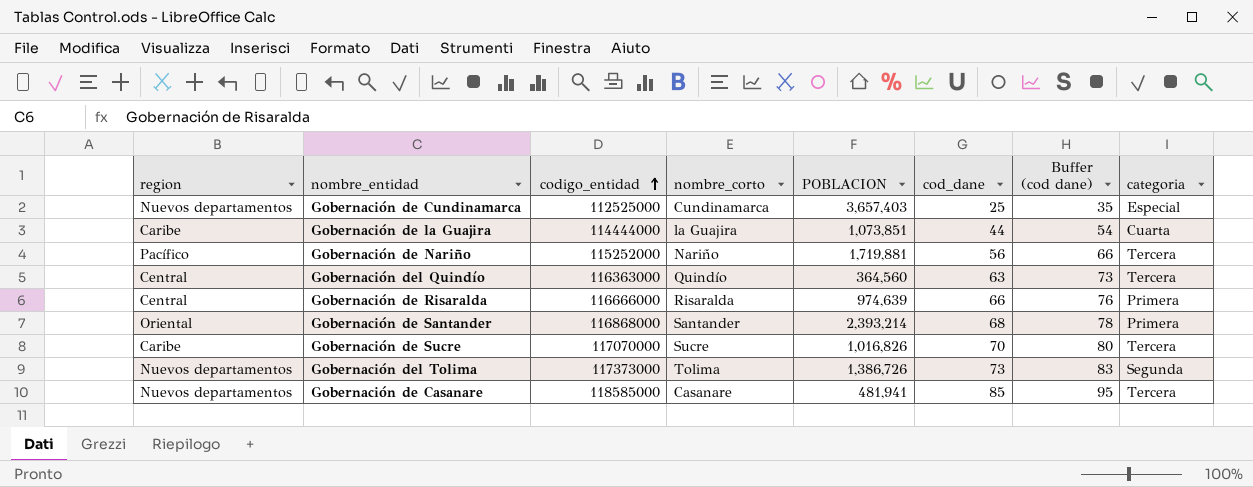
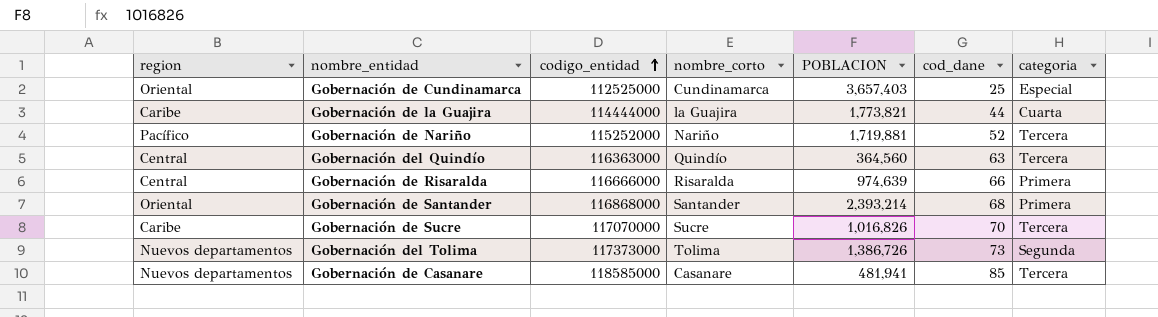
column Buffer (cod dane) | formula: [cod_dane] + 10 -> none
Gobernación de Cundinamarca | region: Nuevos departamentos -> Oriental
Gobernación de la Guajira | POBLACION: 1,073,851 -> 1,773,821
Gobernación de Nariño | cod_dane: 56 -> 52

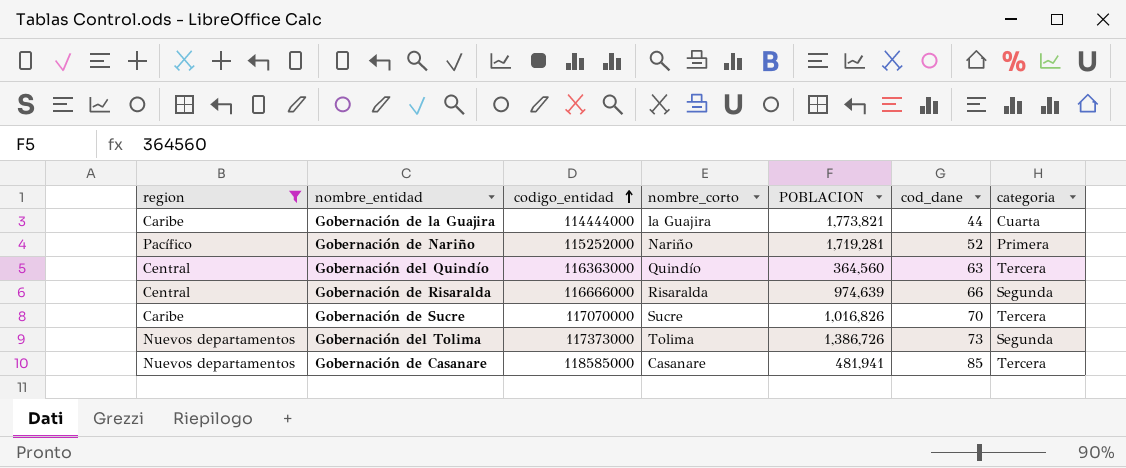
filter: none -> region != Oriental
Gobernación de Nariño | POBLACION: 1,719,881 -> 1,719,281
Gobernación de Nariño | categoria: Tercera -> Primera
Gobernación de Risaralda | categoria: Primera -> Segunda

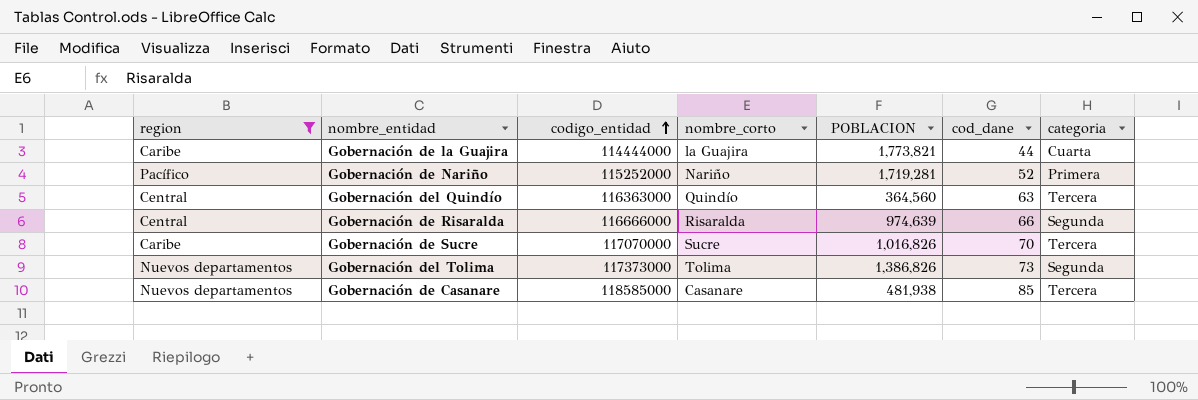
Gobernación del Tolima | POBLACION: 1,386,726 -> 1,386,826
Gobernación de Casanare | POBLACION: 481,941 -> 481,938

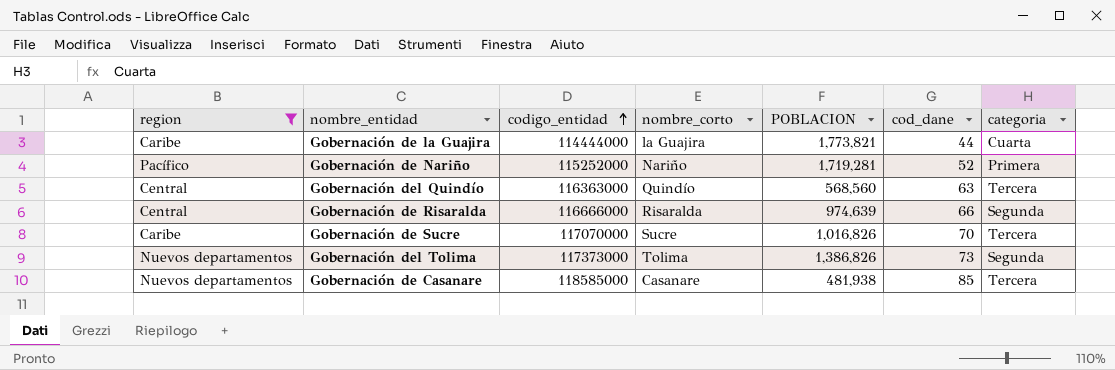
Gobernación del Quindío | POBLACION: 364,560 -> 568,560

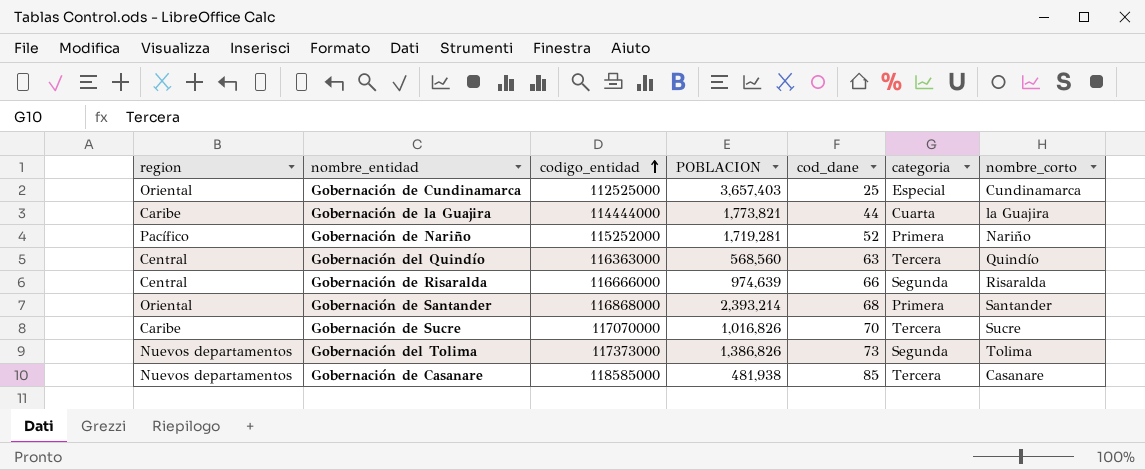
filter: region != Oriental -> none
column nombre_corto | position: 4 -> 7

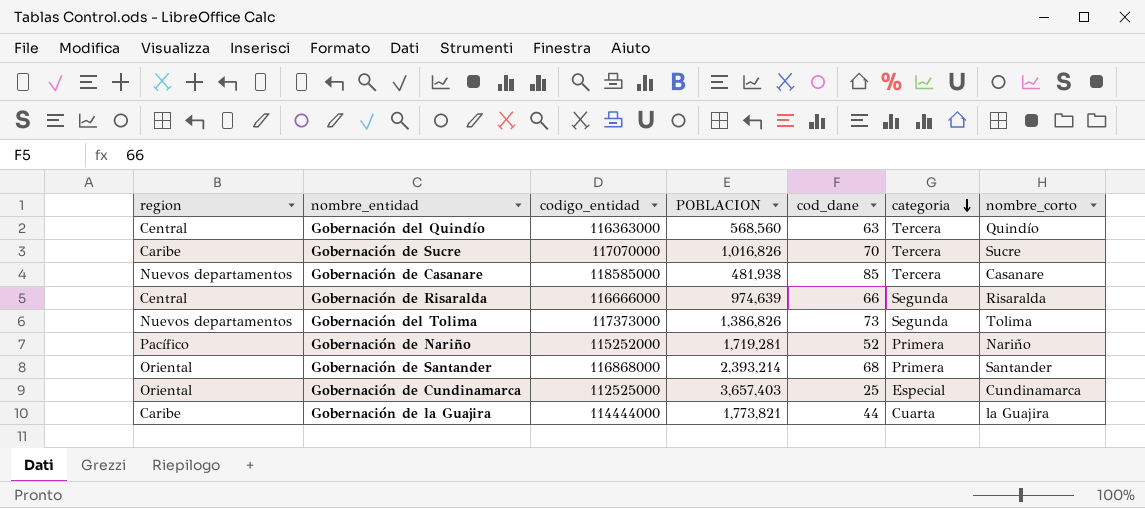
row order: codigo_entidad ascending -> categoria descending

